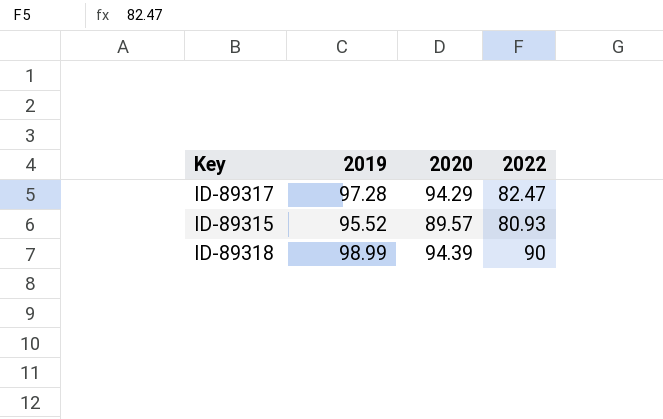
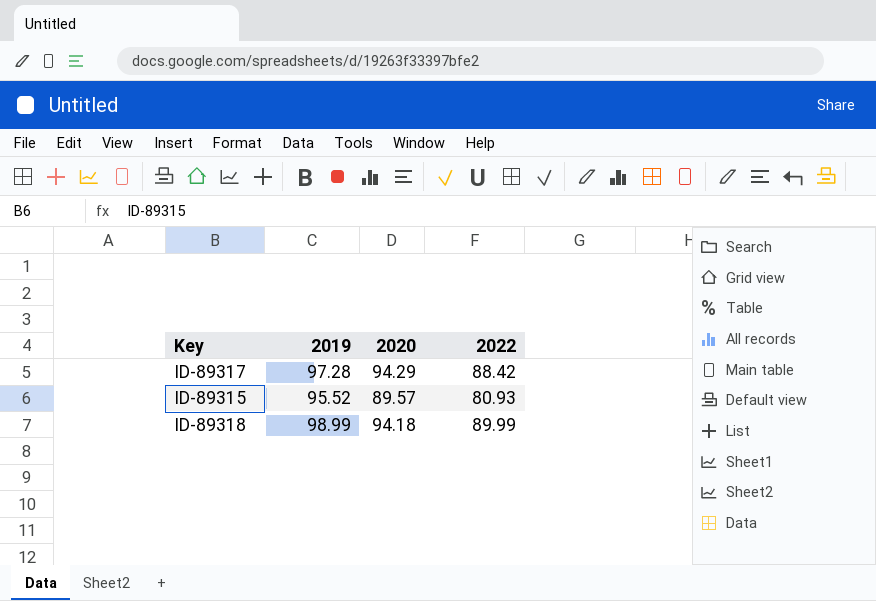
ID-89317 | 2022: 82.47 -> 88.42
ID-89318 | 2020: 94.39 -> 94.18
ID-89318 | 2022: 90 -> 89.99

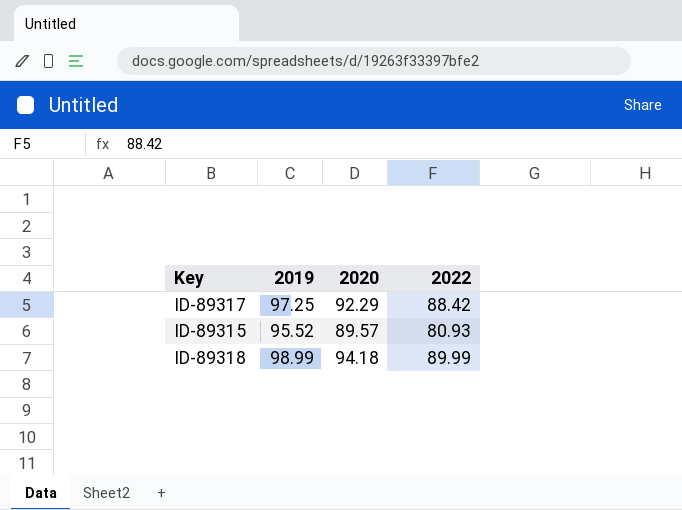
ID-89317 | 2019: 97.28 -> 97.25
ID-89317 | 2020: 94.29 -> 92.29

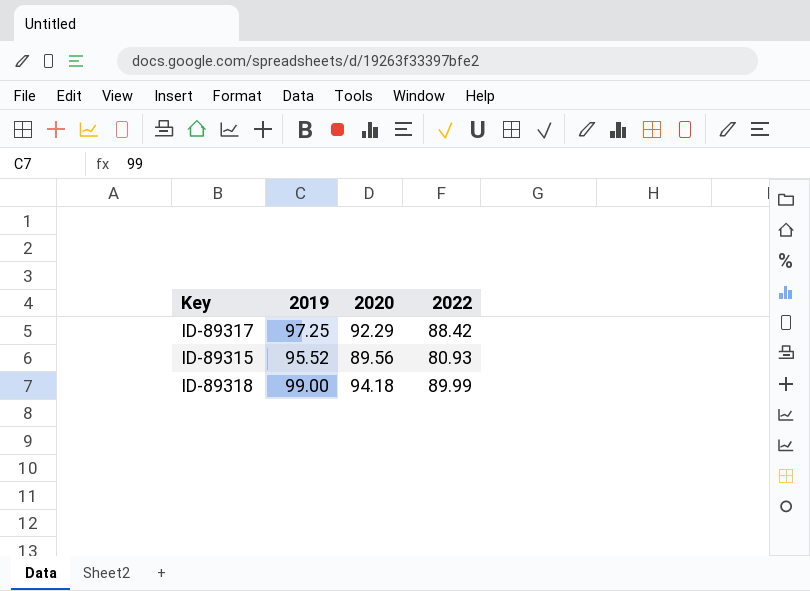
ID-89315 | 2020: 89.57 -> 89.56
ID-89318 | 2019: 98.99 -> 99.00

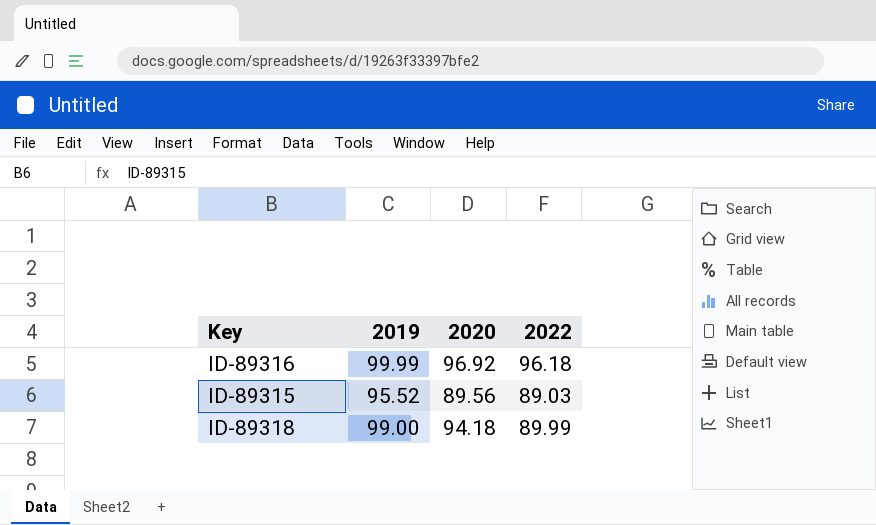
row ID-89317: 97.25 | 92.29 | 88.42 -> none
row ID-89316: none -> 99.99 | 96.92 | 96.18
ID-89315 | 2022: 80.93 -> 89.03

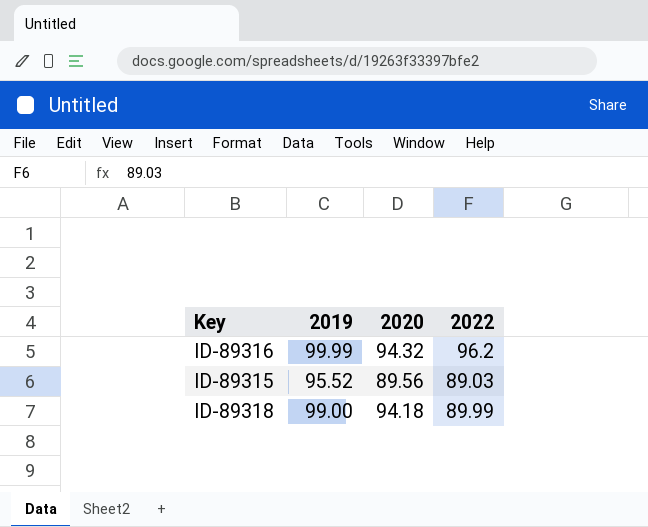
ID-89316 | 2020: 96.92 -> 94.32
ID-89316 | 2022: 96.18 -> 96.2

